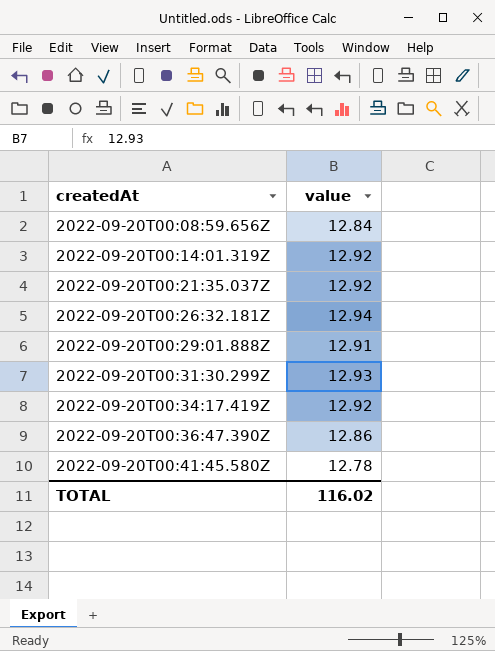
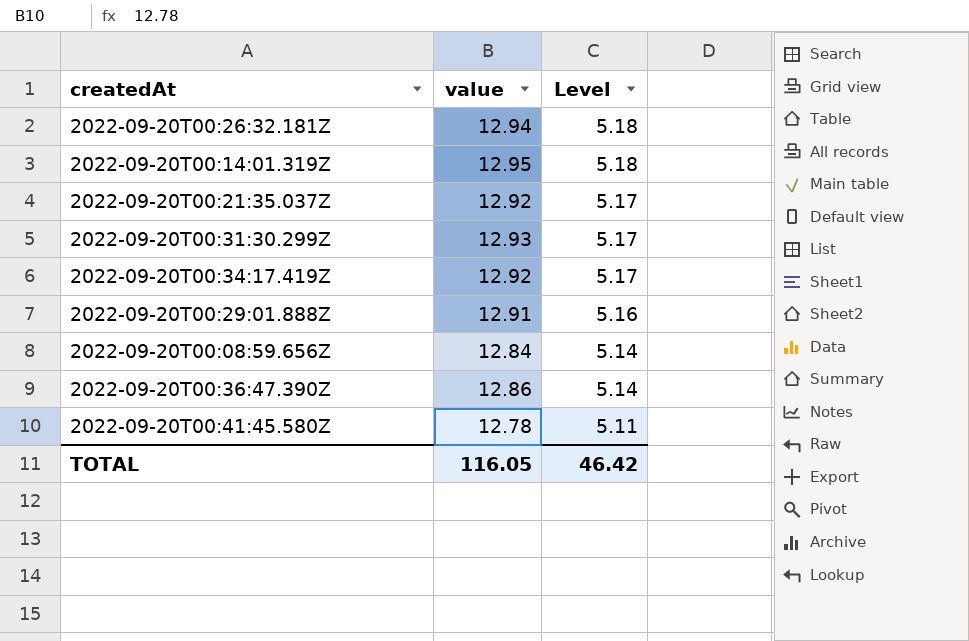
row order: createdAt ascending -> Level descending
column Level | formula: none -> [value] * 0.4
2022-09-20T00:14:01.319Z | value: 12.92 -> 12.95
TOTAL | value: 116.02 -> 116.05

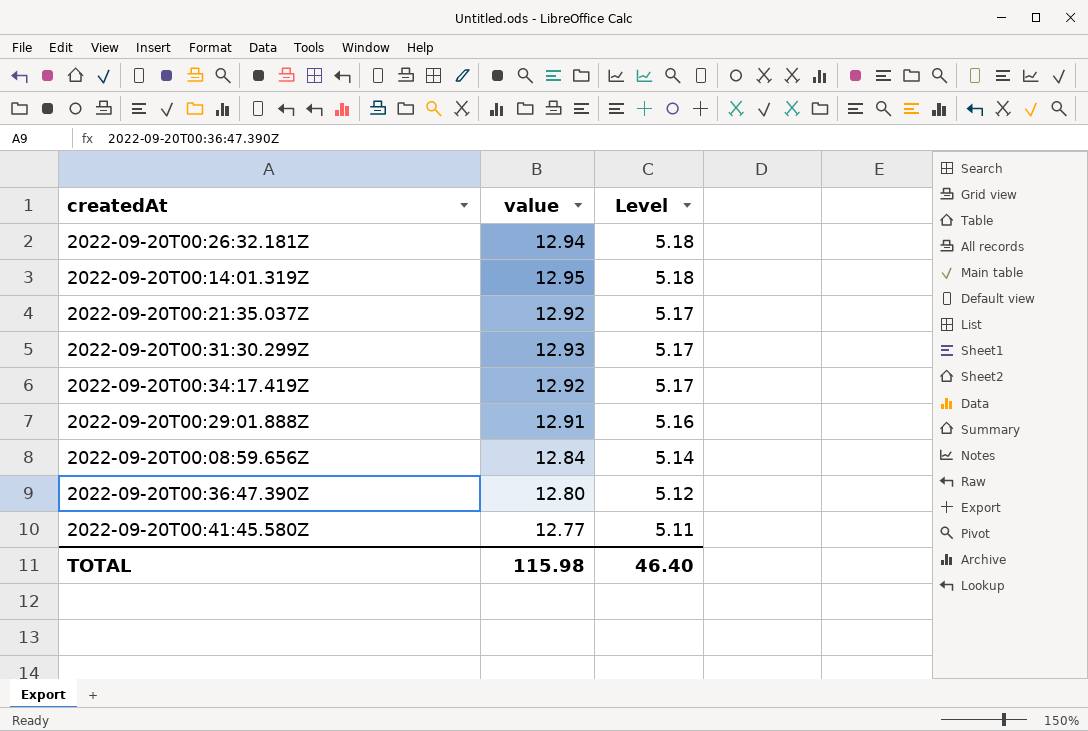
2022-09-20T00:36:47.390Z | value: 12.86 -> 12.80
2022-09-20T00:36:47.390Z | Level: 5.14 -> 5.12
2022-09-20T00:41:45.580Z | value: 12.78 -> 12.77
TOTAL | value: 116.05 -> 115.98
TOTAL | Level: 46.42 -> 46.40

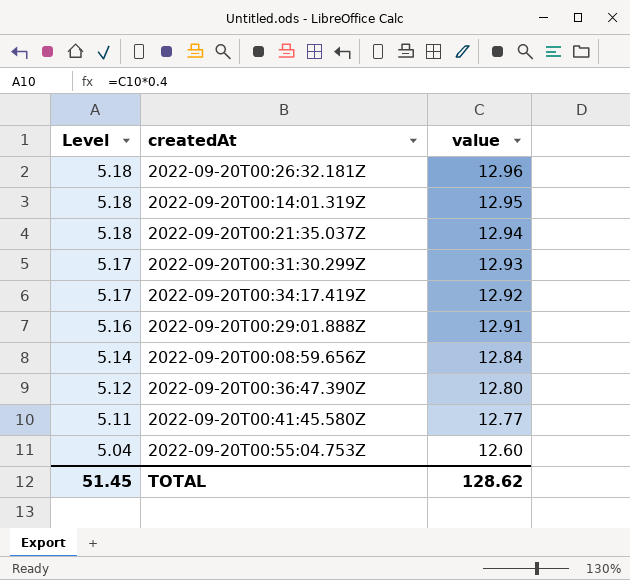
column Level | position: 3 -> 1
2022-09-20T00:26:32.181Z | value: 12.94 -> 12.96
2022-09-20T00:21:35.037Z | Level: 5.17 -> 5.18
2022-09-20T00:21:35.037Z | value: 12.92 -> 12.94
row 2022-09-20T00:55:04.753Z: none -> 5.04 | 12.60
TOTAL | Level: 46.40 -> 51.45
TOTAL | value: 115.98 -> 128.62

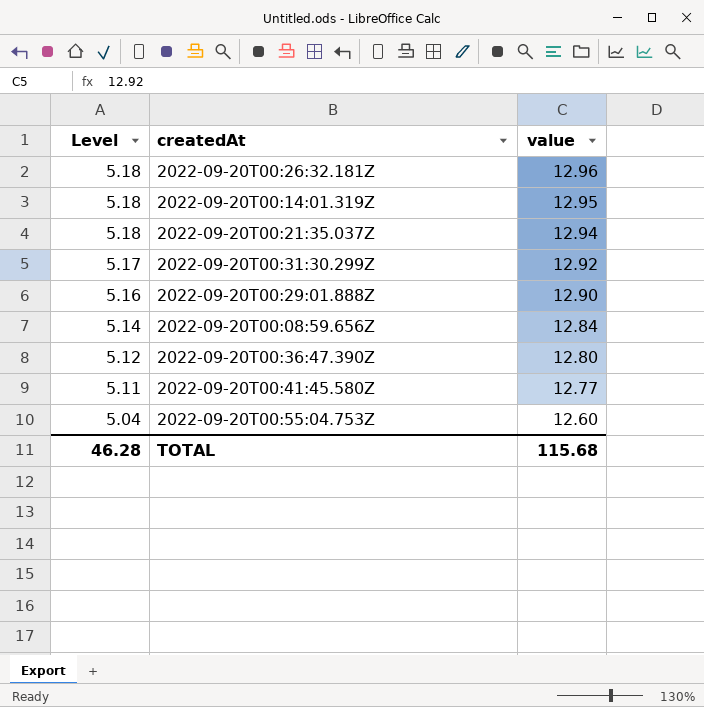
row 2022-09-20T00:34:17.419Z: 5.17 | 12.92 -> none
2022-09-20T00:31:30.299Z | value: 12.93 -> 12.92
2022-09-20T00:29:01.888Z | value: 12.91 -> 12.90
TOTAL | Level: 51.45 -> 46.28
TOTAL | value: 128.62 -> 115.68

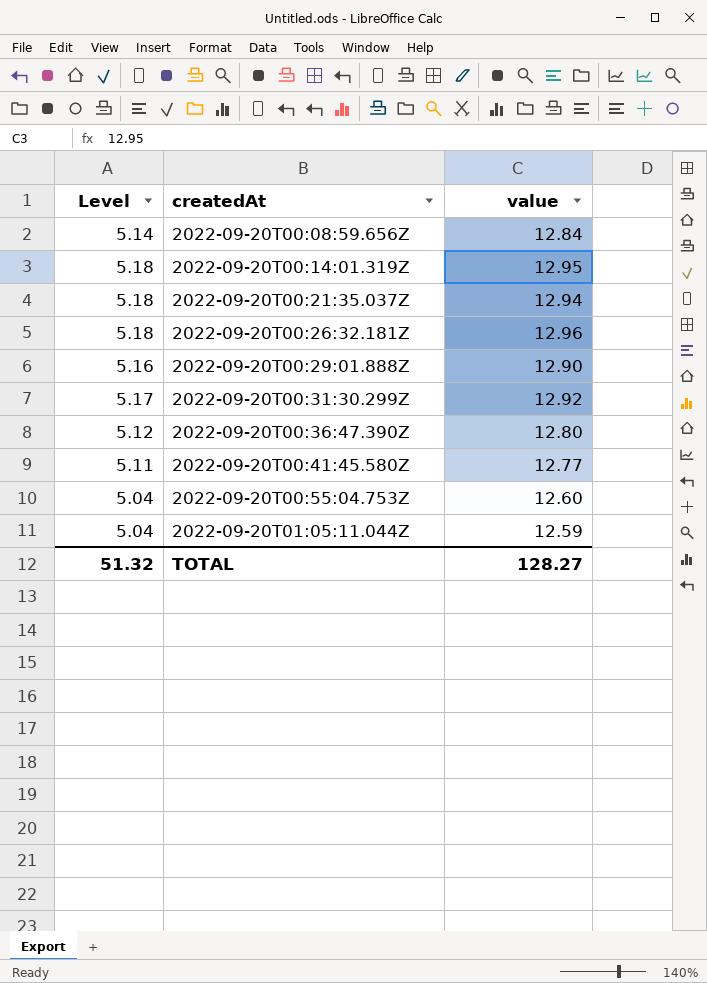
row order: Level descending -> createdAt ascending
row 2022-09-20T01:05:11.044Z: none -> 5.04 | 12.59
TOTAL | Level: 46.28 -> 51.32
TOTAL | value: 115.68 -> 128.27

